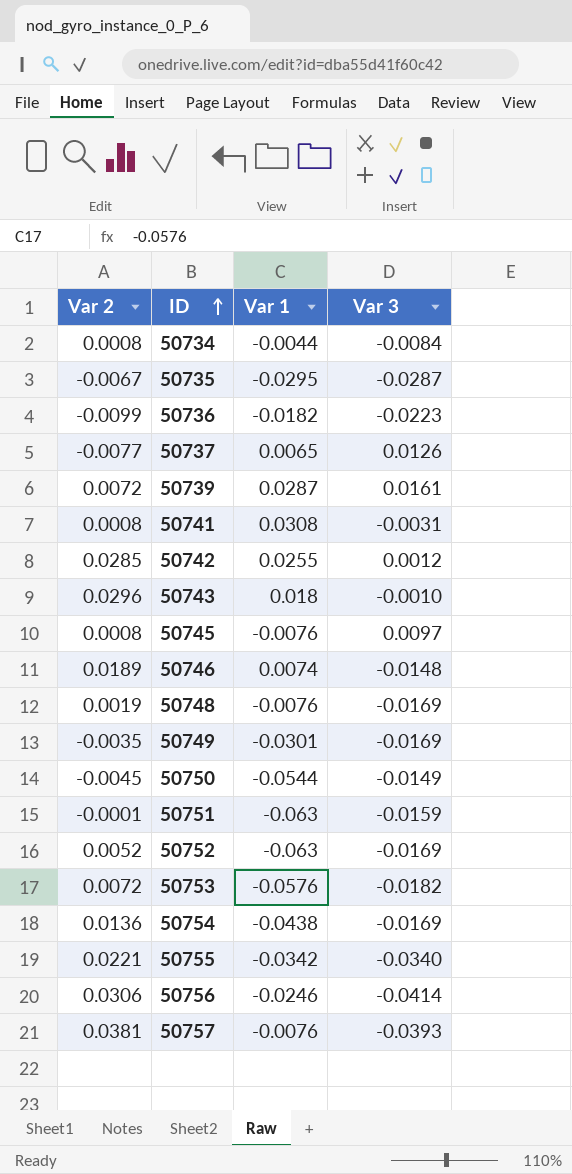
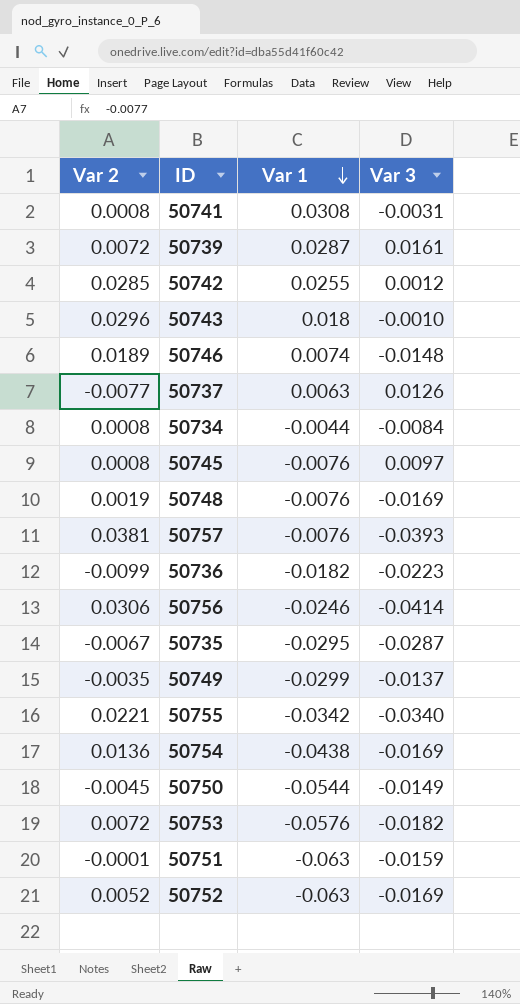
row order: ID ascending -> Var 1 descending
50737 | Var 1: 0.0065 -> 0.0063
50749 | Var 1: -0.0301 -> -0.0299
50749 | Var 3: -0.0169 -> -0.0137

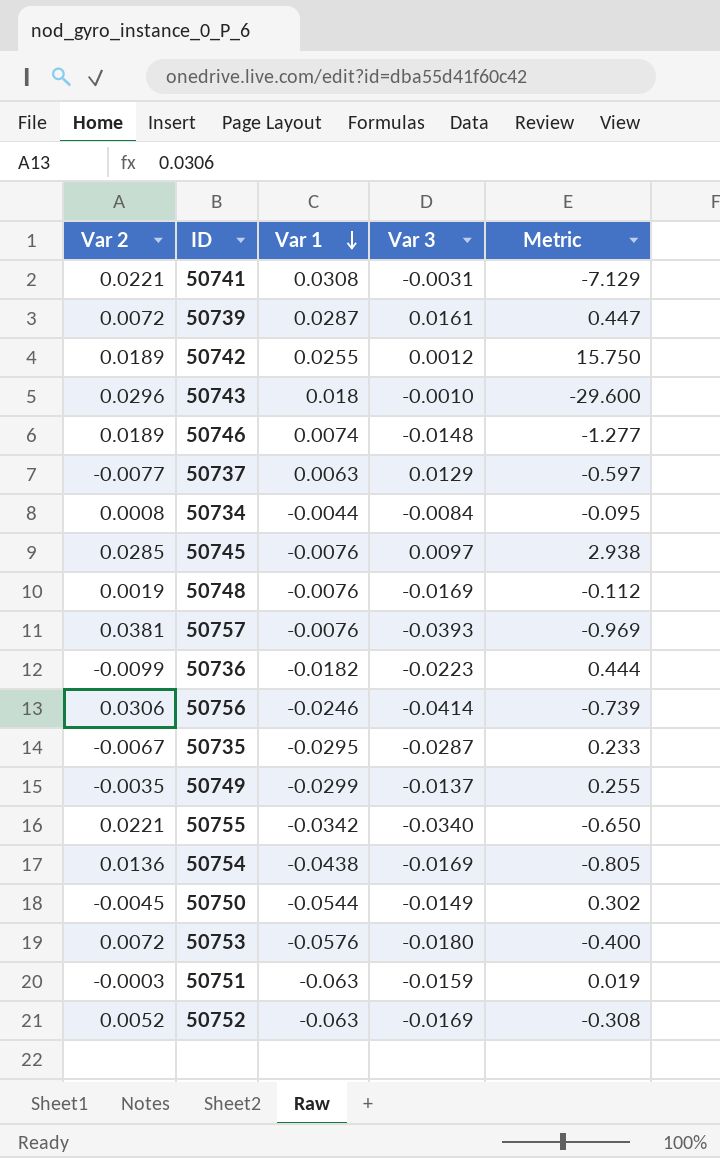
column Metric | formula: none -> [Var 2] / [Var 3]
50741 | Var 2: 0.0008 -> 0.0221
50742 | Var 2: 0.0285 -> 0.0189
50737 | Var 3: 0.0126 -> 0.0129
50745 | Var 2: 0.0008 -> 0.0285
50753 | Var 3: -0.0182 -> -0.0180
50751 | Var 2: -0.0001 -> -0.0003

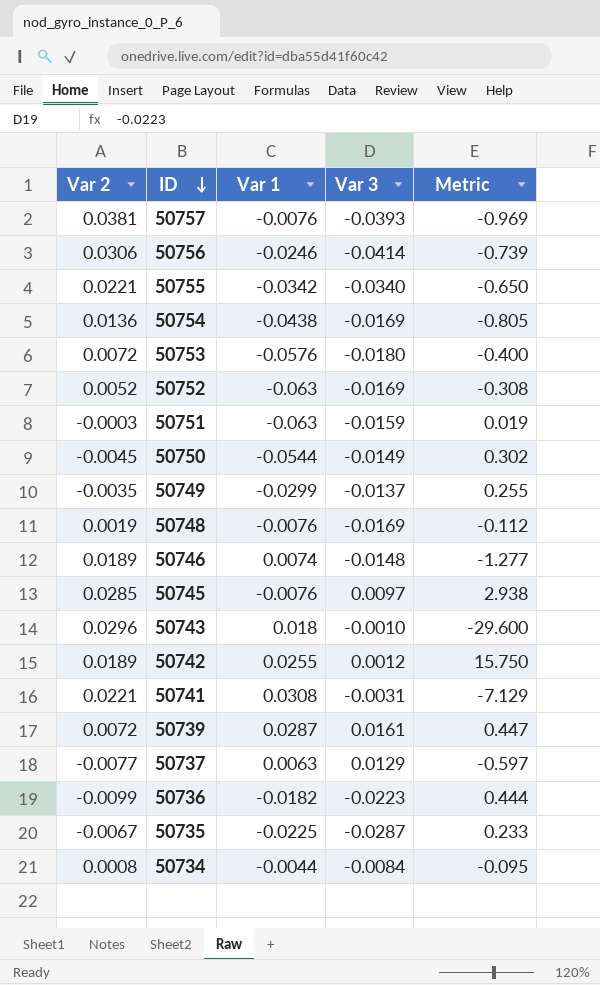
row order: Var 1 descending -> ID descending
50735 | Var 1: -0.0295 -> -0.0225

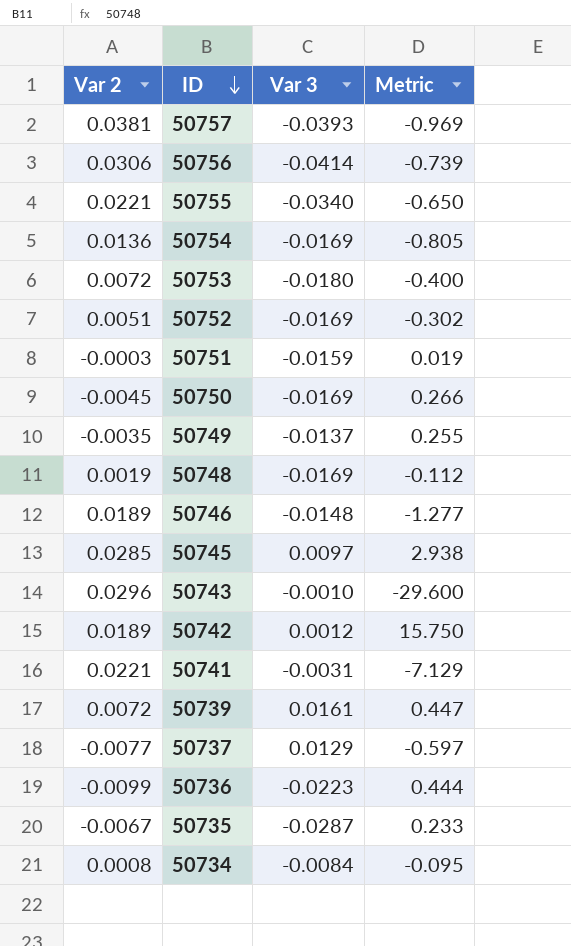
column Var 1 | position: 3 -> none
50752 | Var 2: 0.0052 -> 0.0051
50752 | Metric: -0.308 -> -0.302
50750 | Var 3: -0.0149 -> -0.0169
50750 | Metric: 0.302 -> 0.266

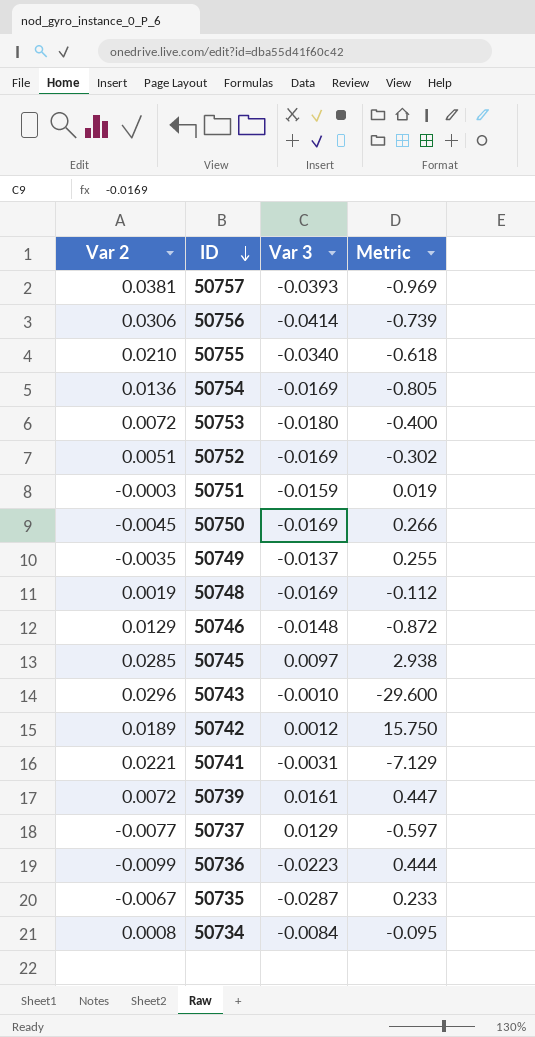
50755 | Var 2: 0.0221 -> 0.0210
50755 | Metric: -0.650 -> -0.618
50746 | Var 2: 0.0189 -> 0.0129
50746 | Metric: -1.277 -> -0.872

